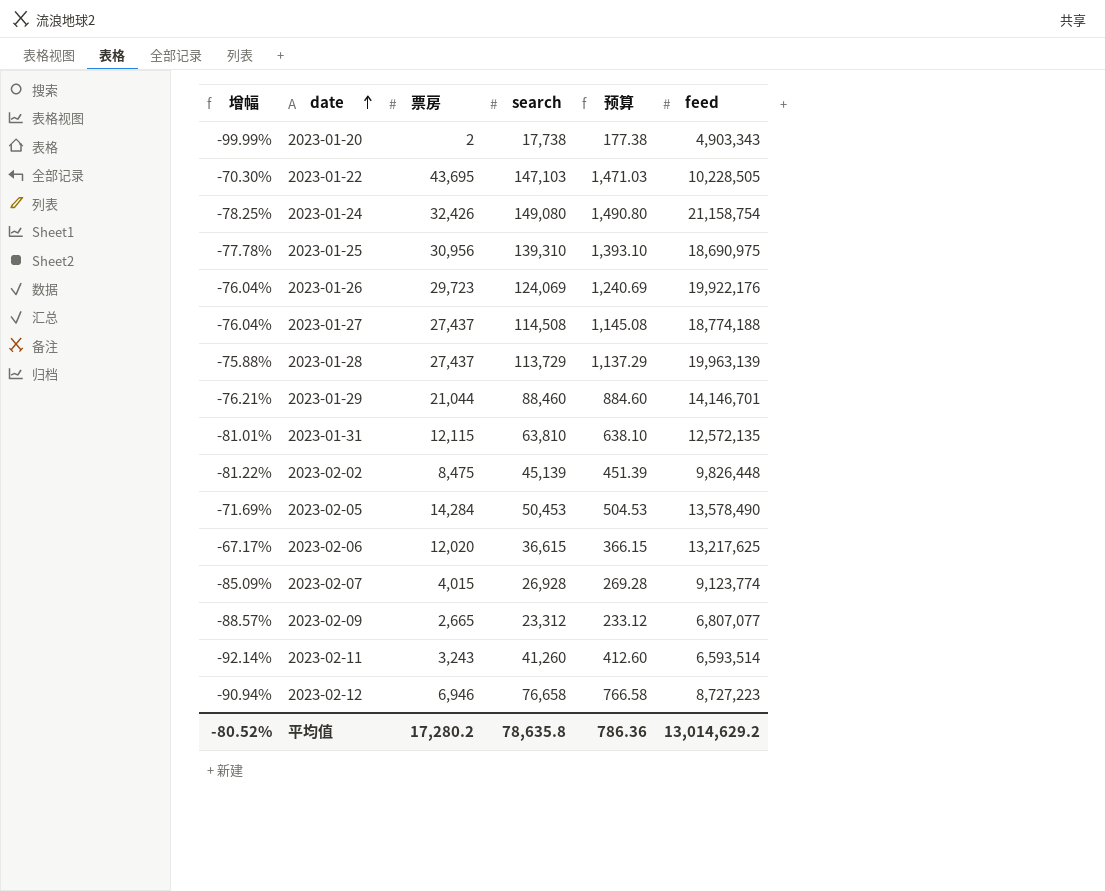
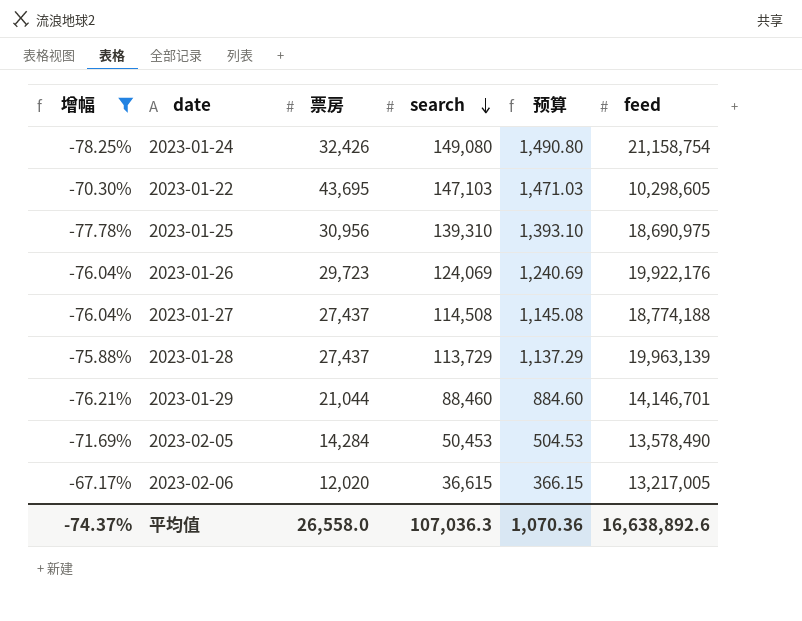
filter: none -> 增幅 >= -78.25%
row order: date ascending -> search descending
2023-01-22 | feed: 10,228,505 -> 10,298,605
2023-02-06 | feed: 13,217,625 -> 13,217,005
平均值 | 增幅: -80.52% -> -74.37%
平均值 | 票房: 17,280.2 -> 26,558.0
平均值 | search: 78,635.8 -> 107,036.3
平均值 | 预算: 786.36 -> 1,070.36
平均值 | feed: 13,014,629.2 -> 16,638,892.6

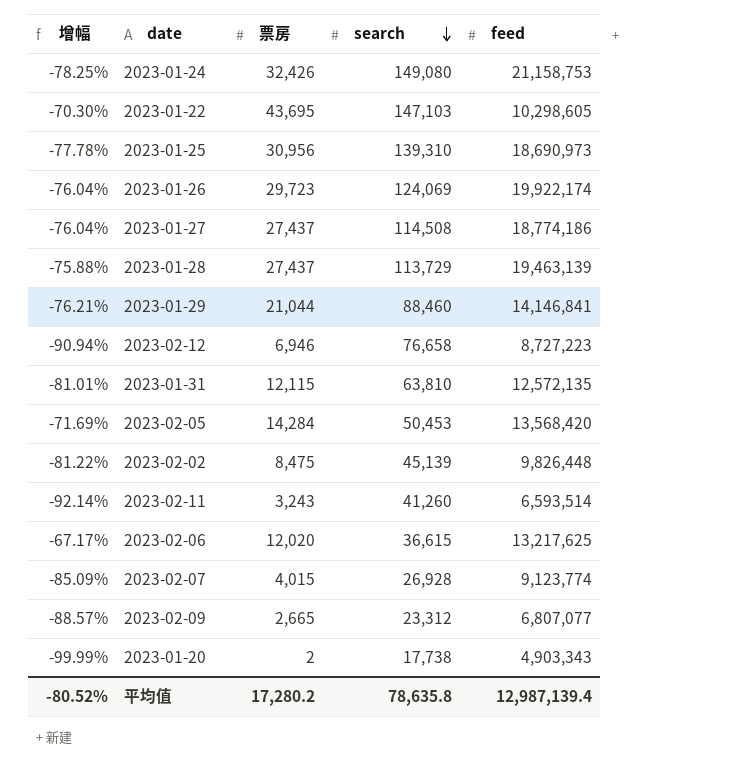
filter: 增幅 >= -78.25% -> none
column 预算 | formula: [search] * 0.01 -> none
2023-01-24 | feed: 21,158,754 -> 21,158,753
2023-01-25 | feed: 18,690,975 -> 18,690,973
2023-01-26 | feed: 19,922,176 -> 19,922,174
2023-01-27 | feed: 18,774,188 -> 18,774,186
2023-01-28 | feed: 19,963,139 -> 19,463,139
2023-01-29 | feed: 14,146,701 -> 14,146,841
2023-02-05 | feed: 13,578,490 -> 13,568,420
2023-02-06 | feed: 13,217,005 -> 13,217,625
平均值 | 增幅: -74.37% -> -80.52%
平均值 | 票房: 26,558.0 -> 17,280.2
平均值 | search: 107,036.3 -> 78,635.8
平均值 | feed: 16,638,892.6 -> 12,987,139.4

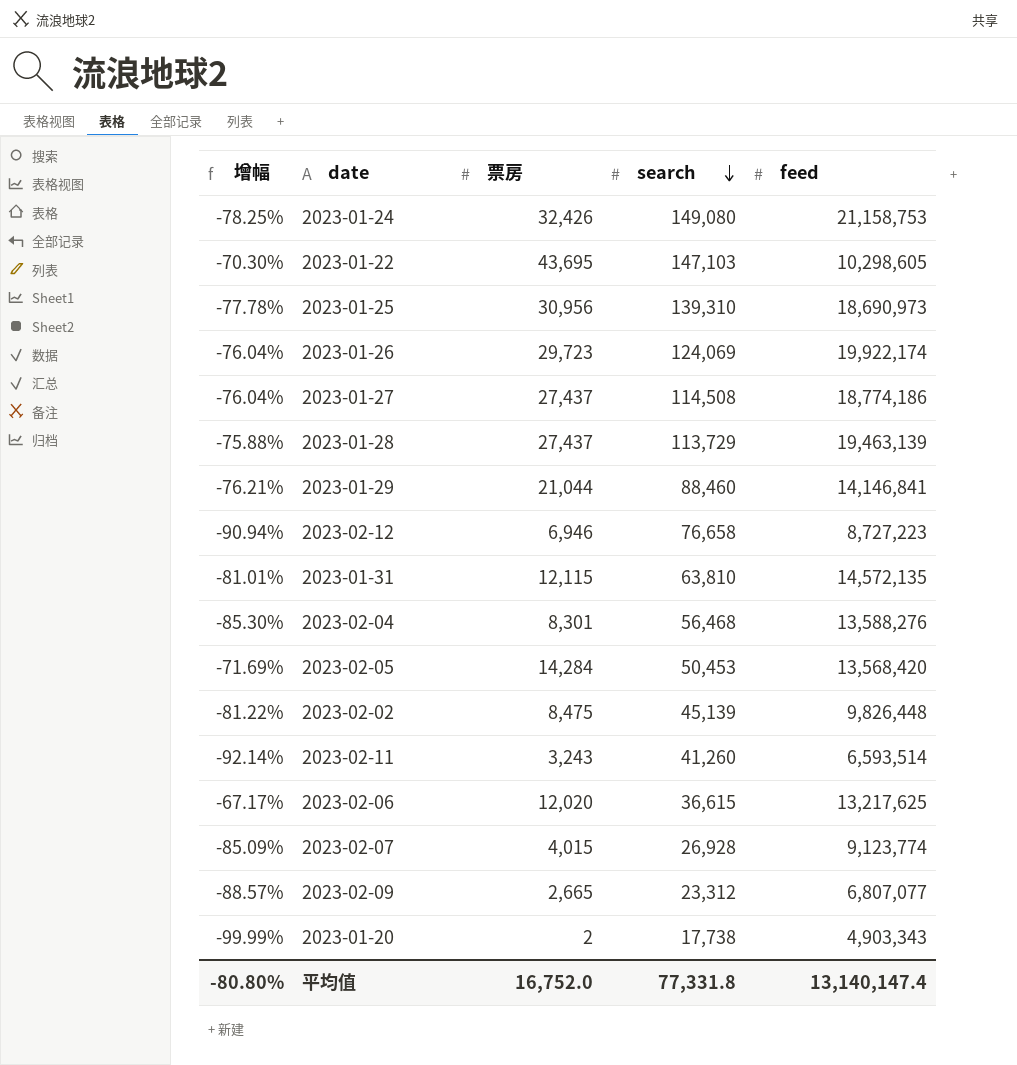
2023-01-31 | feed: 12,572,135 -> 14,572,135
row 2023-02-04: none -> -85.30% | 8,301 | 56,468 | 13,588,276
平均值 | 增幅: -80.52% -> -80.80%
平均值 | 票房: 17,280.2 -> 16,752.0
平均值 | search: 78,635.8 -> 77,331.8
平均值 | feed: 12,987,139.4 -> 13,140,147.4

